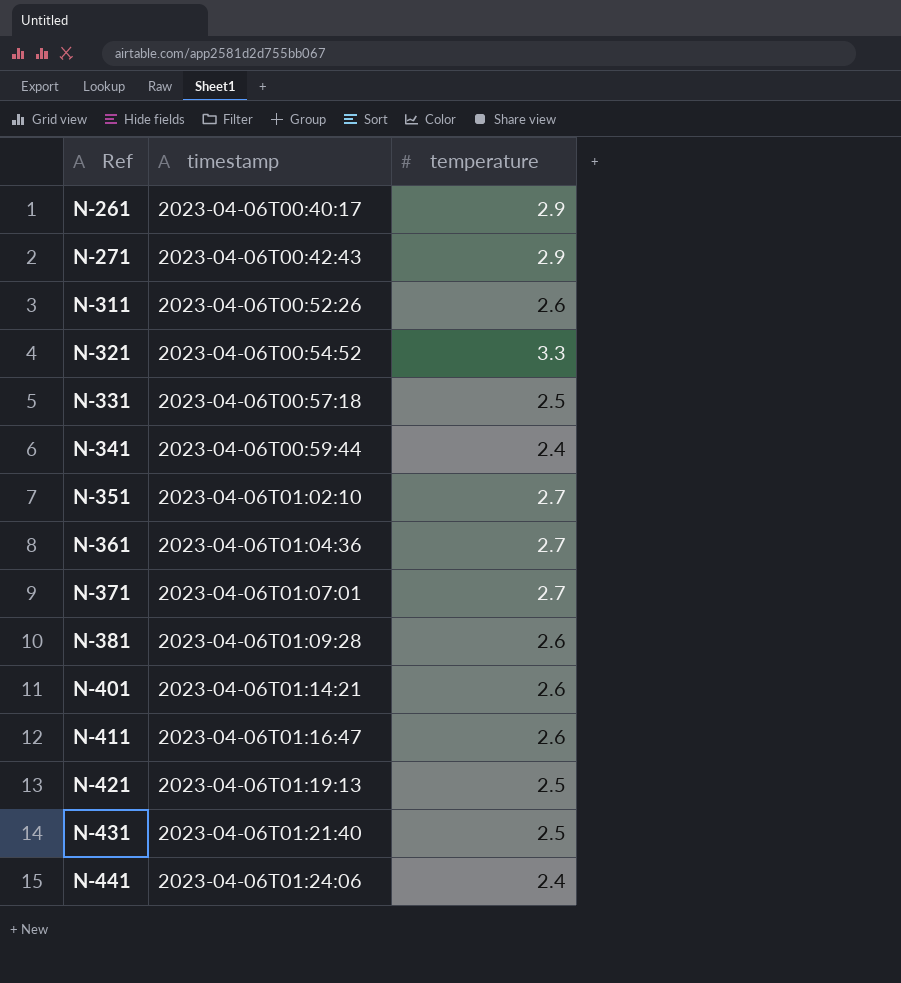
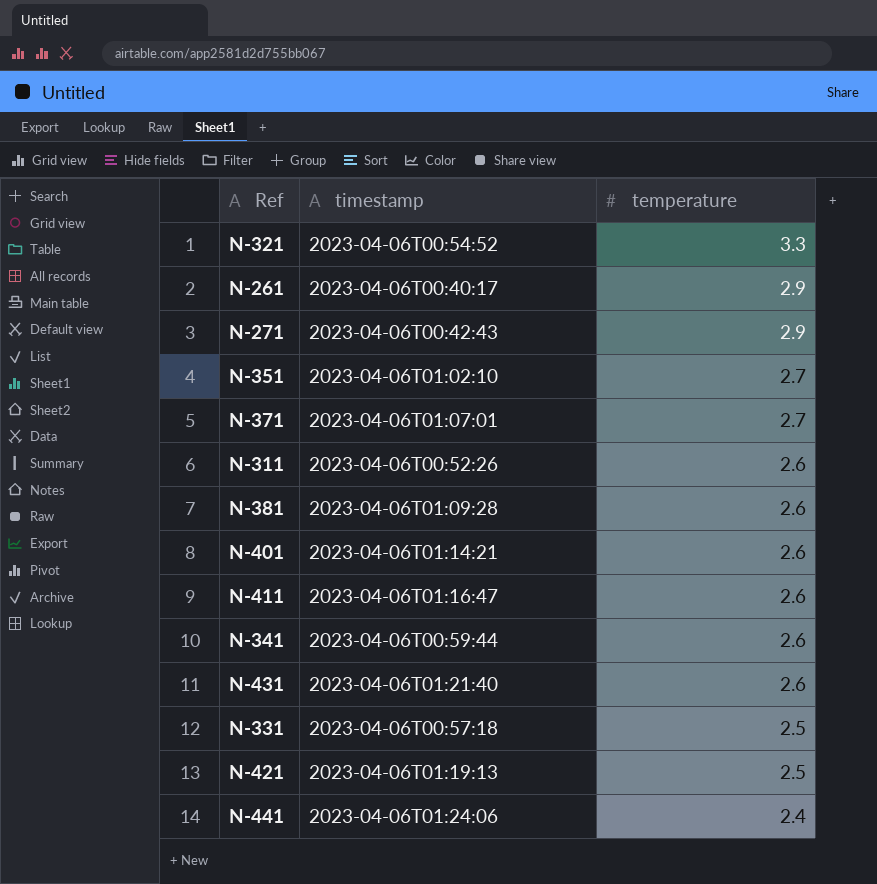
row order: Ref ascending -> temperature descending
row N-361: 2023-04-06T01:04:36 | 2.7 -> none
N-341 | temperature: 2.4 -> 2.6
N-431 | temperature: 2.5 -> 2.6

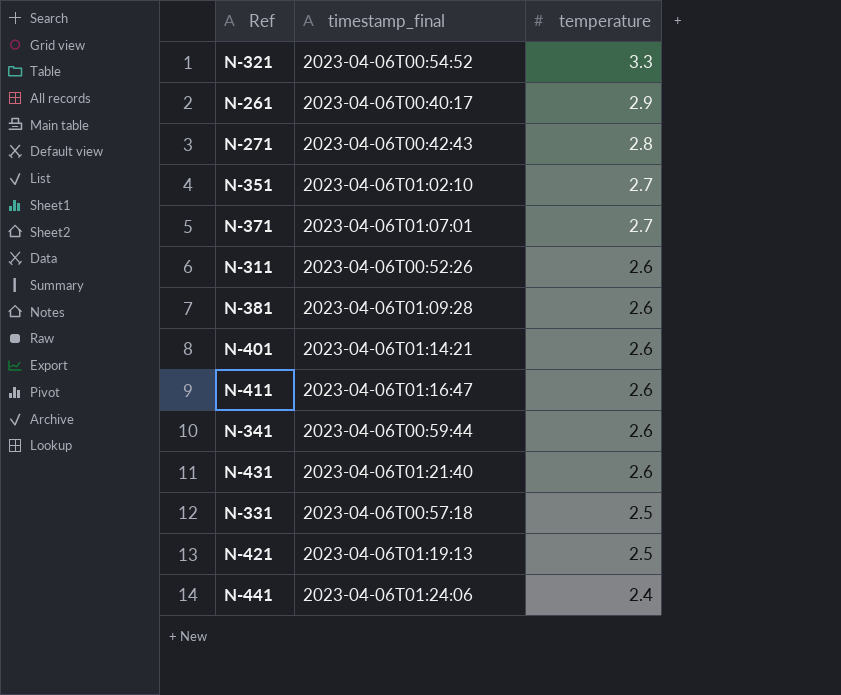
column name: timestamp -> timestamp_final
N-271 | temperature: 2.9 -> 2.8

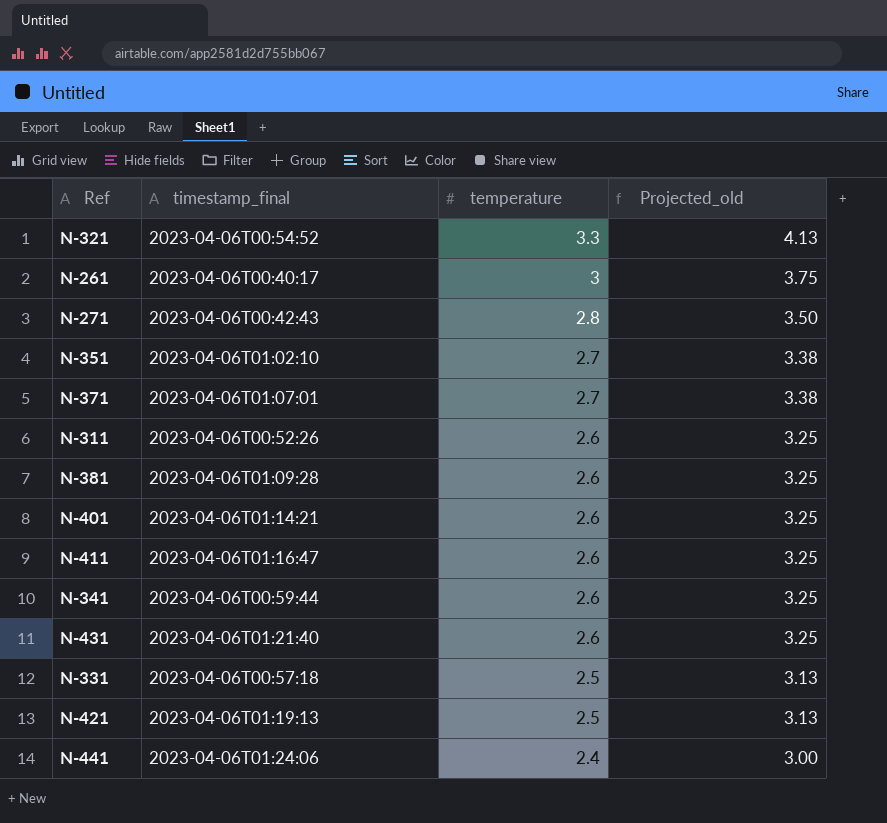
column Projected_old | formula: none -> [temperature] * 1.25
N-261 | temperature: 2.9 -> 3

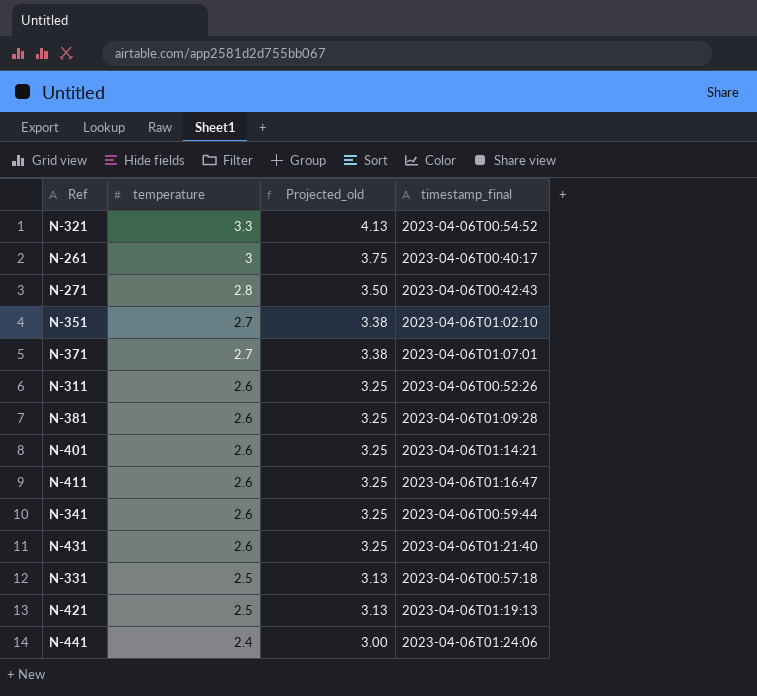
column timestamp_final | position: 2 -> 4

